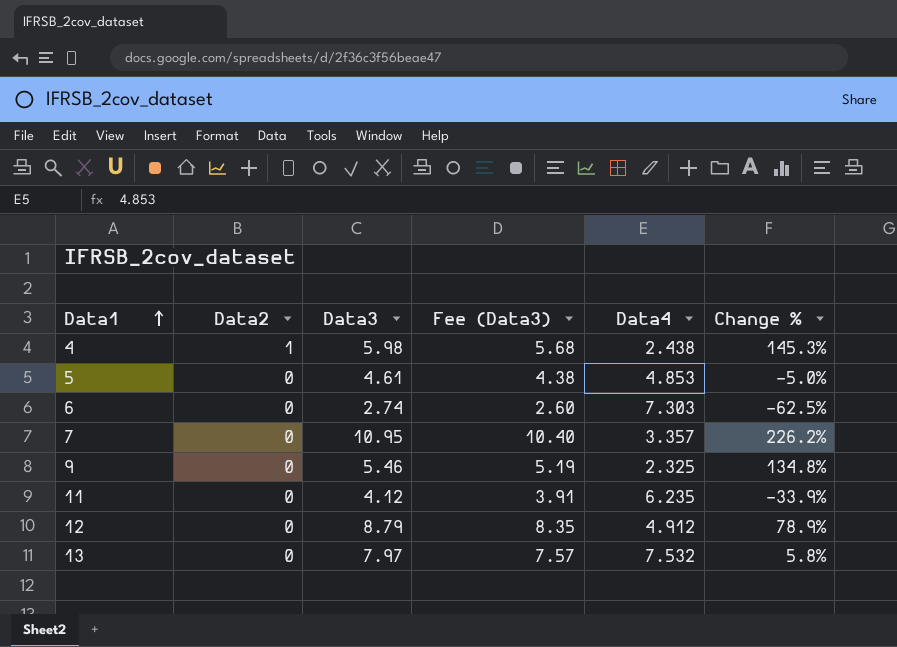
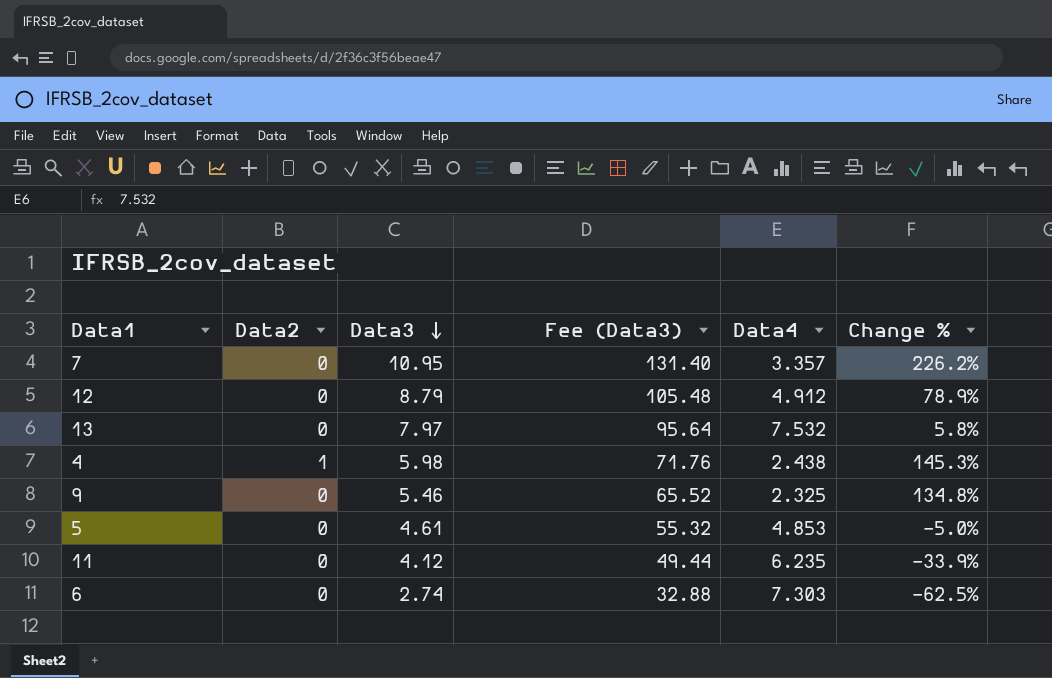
row order: Data1 ascending -> Data3 descending
column Fee (Data3) | formula: [Data3] * 0.95 -> [Data3] * 12

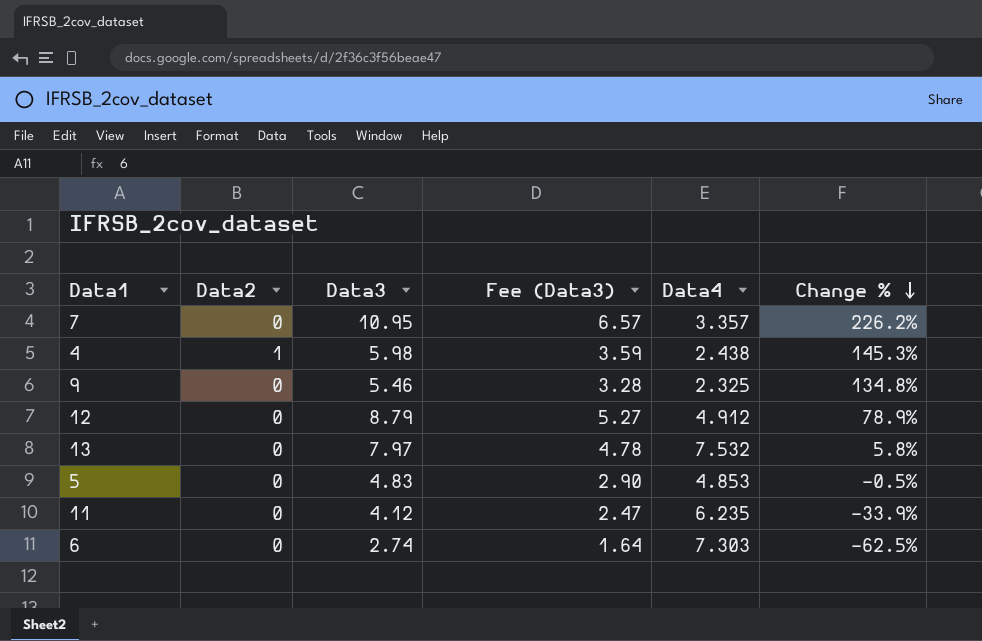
row order: Data3 descending -> Change % descending
column Fee (Data3) | formula: [Data3] * 12 -> [Data3] * 0.6
5 | Data3: 4.61 -> 4.83
5 | Change %: -5.0% -> -0.5%

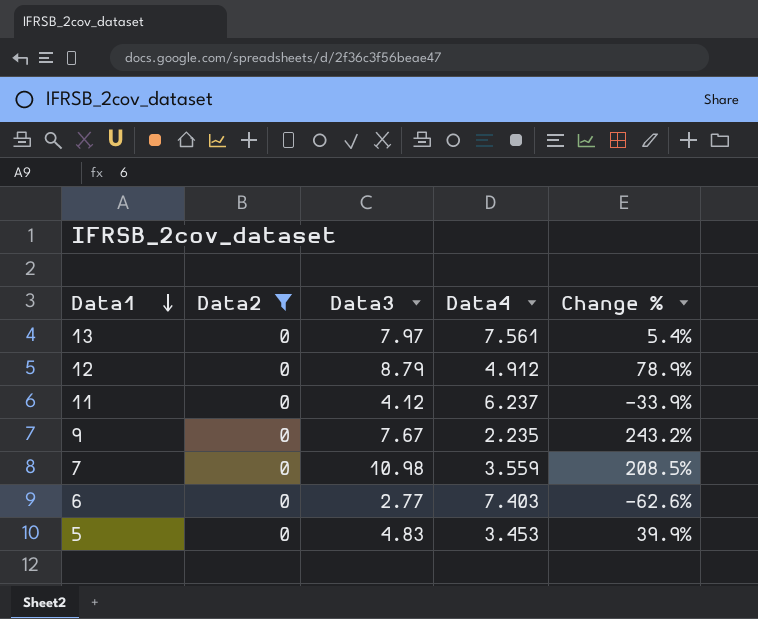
filter: none -> Data2 = 0
row order: Change % descending -> Data1 descending
column Fee (Data3) | formula: [Data3] * 0.6 -> none
13 | Data4: 7.532 -> 7.561
13 | Change %: 5.8% -> 5.4%
11 | Data4: 6.235 -> 6.237
9 | Data3: 5.46 -> 7.67
9 | Data4: 2.325 -> 2.235
9 | Change %: 134.8% -> 243.2%
7 | Data3: 10.95 -> 10.98
7 | Data4: 3.357 -> 3.559
7 | Change %: 226.2% -> 208.5%
6 | Data3: 2.74 -> 2.77
6 | Data4: 7.303 -> 7.403
6 | Change %: -62.5% -> -62.6%
5 | Data4: 4.853 -> 3.453
5 | Change %: -0.5% -> 39.9%

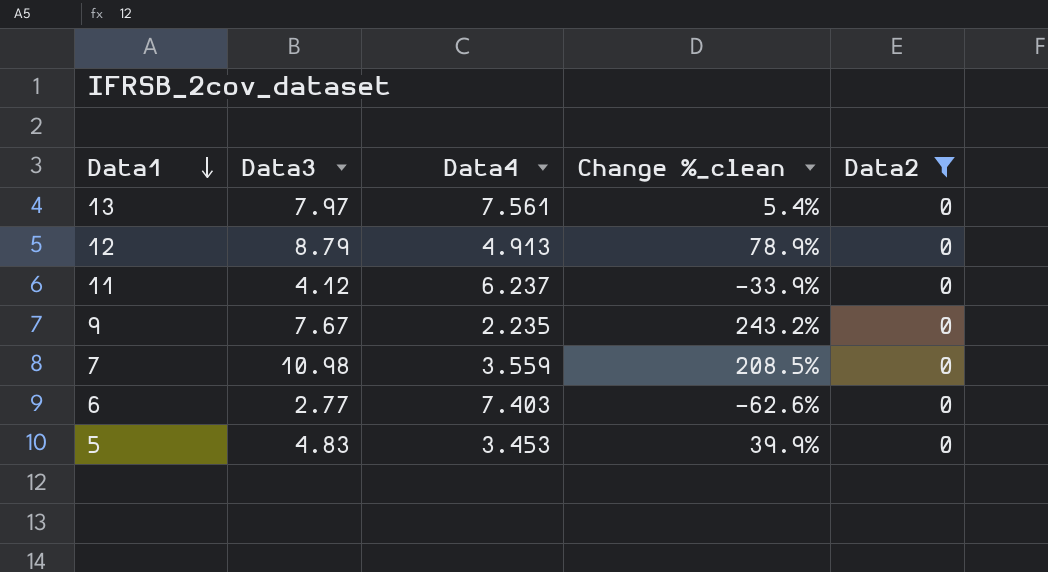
column name: Change % -> Change %_clean
column Data2 | position: 2 -> 5
12 | Data4: 4.912 -> 4.913

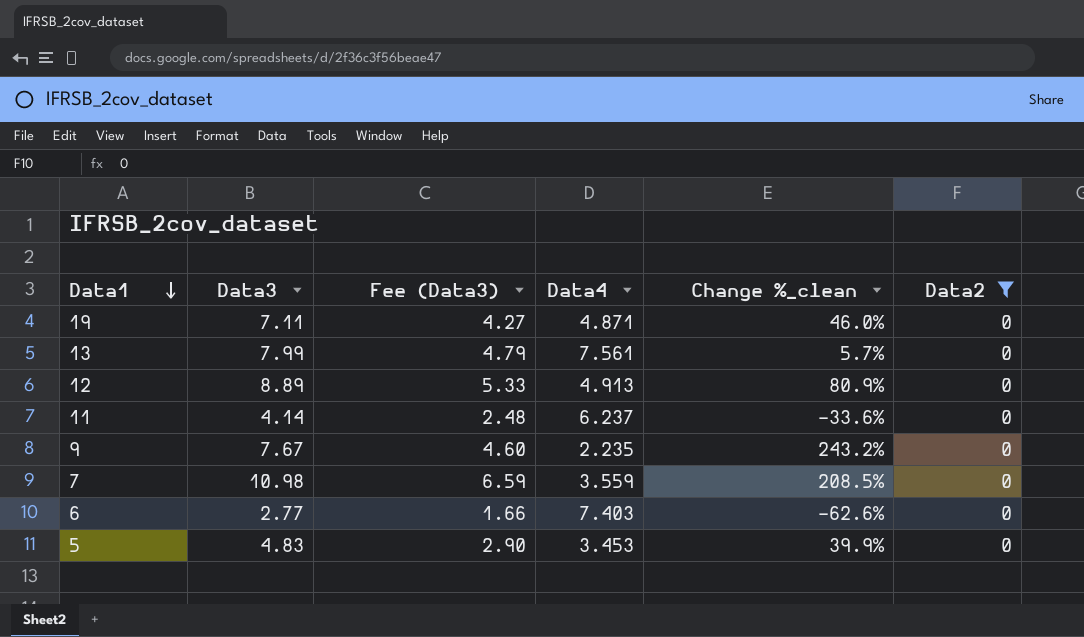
column Fee (Data3) | formula: none -> [Data3] * 0.6
row 19: none -> 7.11 | 4.27 | 4.871 | 46.0% | 0
13 | Data3: 7.97 -> 7.99
13 | Change %_clean: 5.4% -> 5.7%
12 | Data3: 8.79 -> 8.89
12 | Change %_clean: 78.9% -> 80.9%
11 | Data3: 4.12 -> 4.14
11 | Change %_clean: -33.9% -> -33.6%

